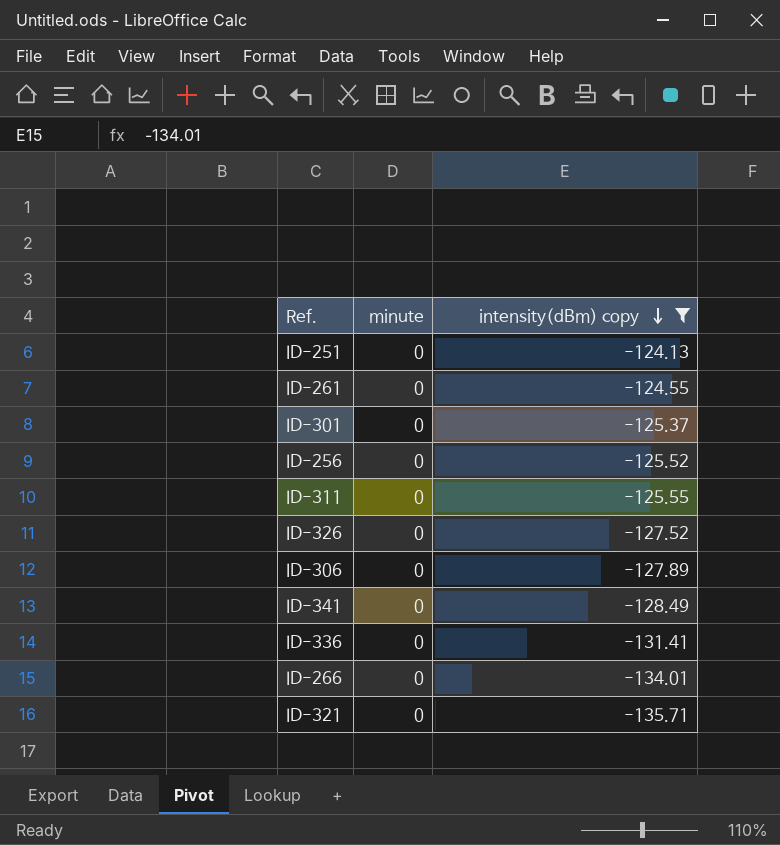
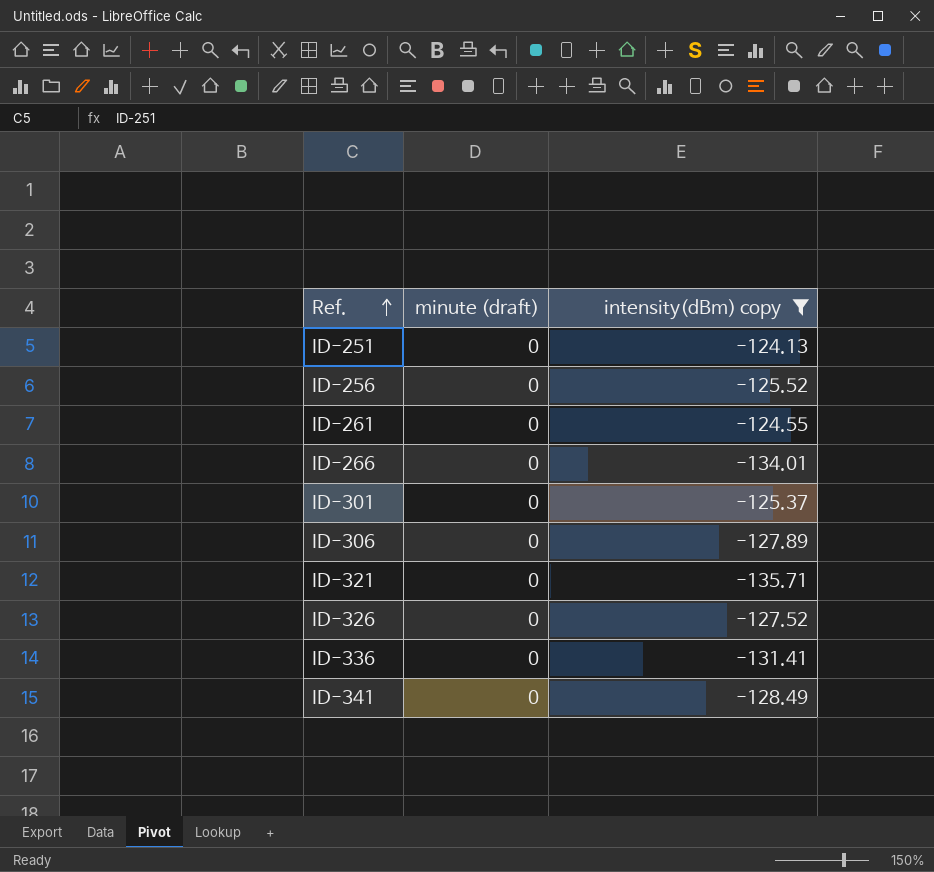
row order: intensity(dBm) copy descending -> Ref. ascending
column name: minute -> minute (draft)
row ID-311: 0 | -125.55 -> none

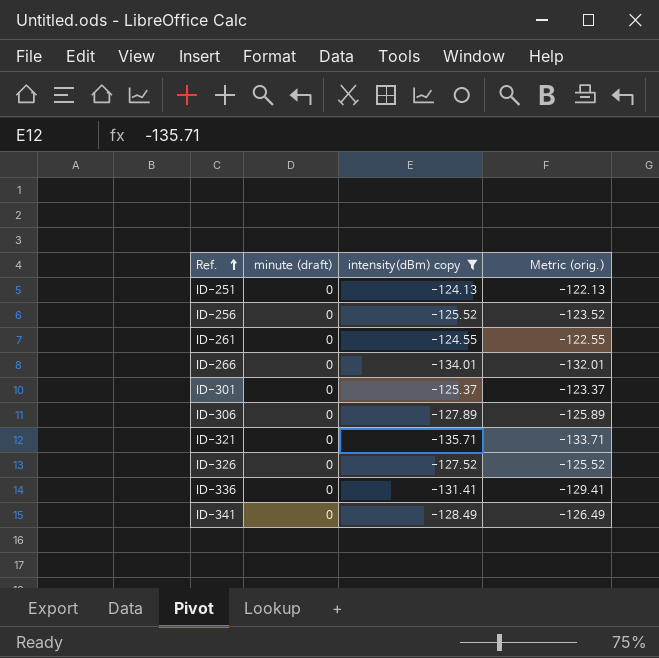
column Metric (orig.) | formula: none -> [intensity(dBm) copy] + 2

